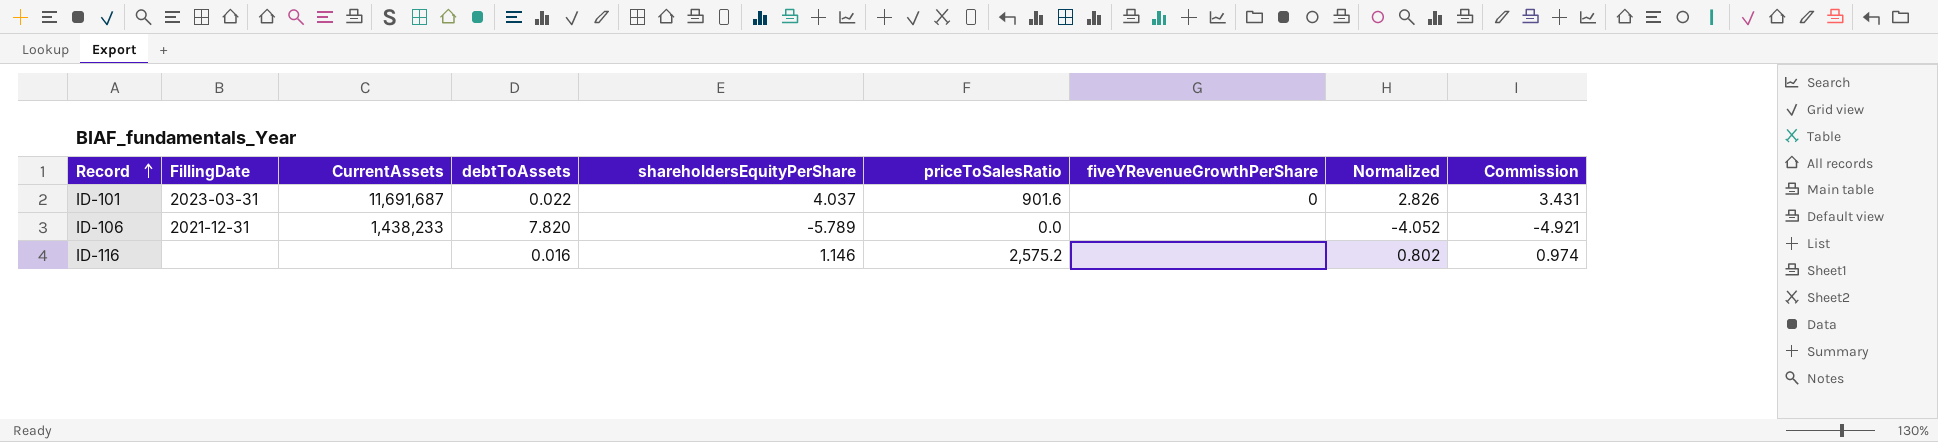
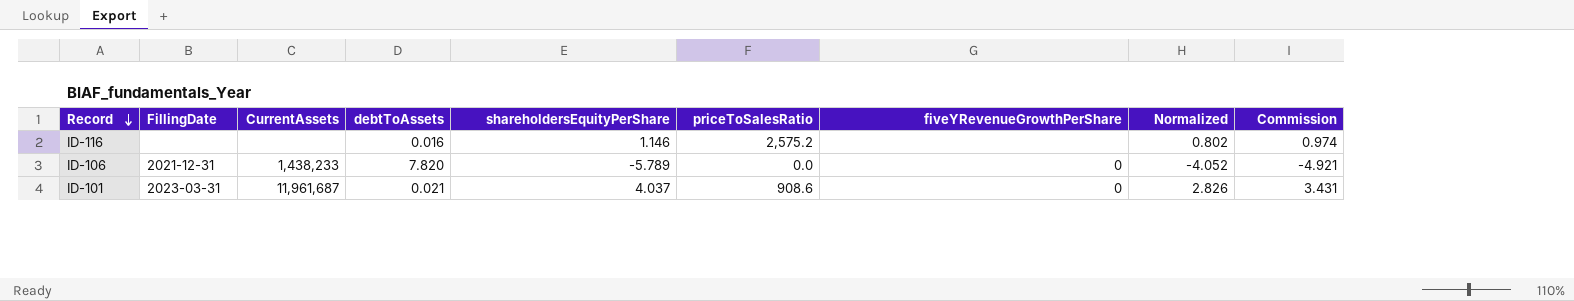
row order: Record ascending -> Record descending
ID-106 | fiveYRevenueGrowthPerShare: none -> 0
ID-101 | CurrentAssets: 11,691,687 -> 11,961,687
ID-101 | debtToAssets: 0.022 -> 0.021
ID-101 | priceToSalesRatio: 901.6 -> 908.6

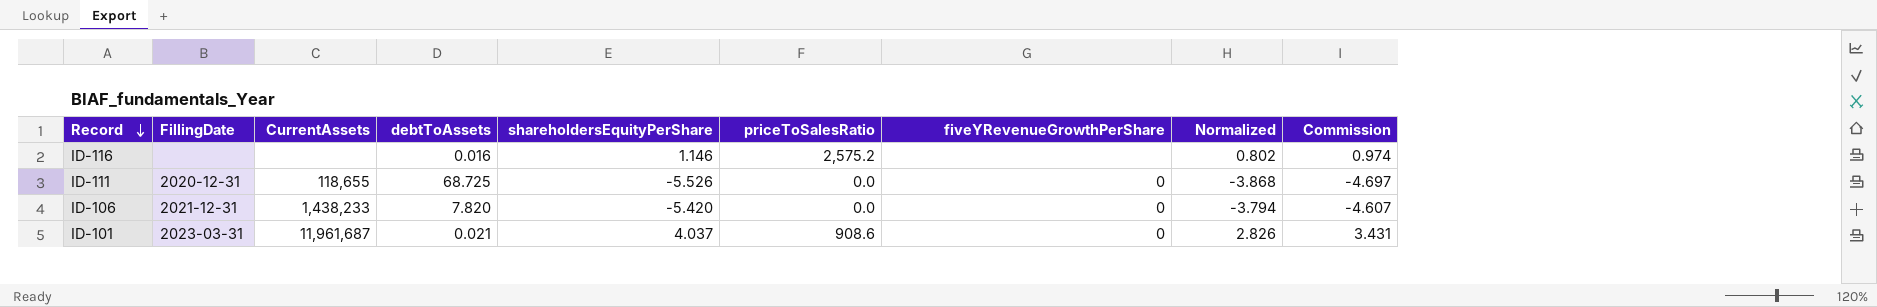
row ID-111: none -> 2020-12-31 | 118,655 | 68.725 | -5.526 | 0.0 | 0 | -3.868 | -4.697
ID-106 | shareholdersEquityPerShare: -5.789 -> -5.420
ID-106 | Normalized: -4.052 -> -3.794
ID-106 | Commission: -4.921 -> -4.607

